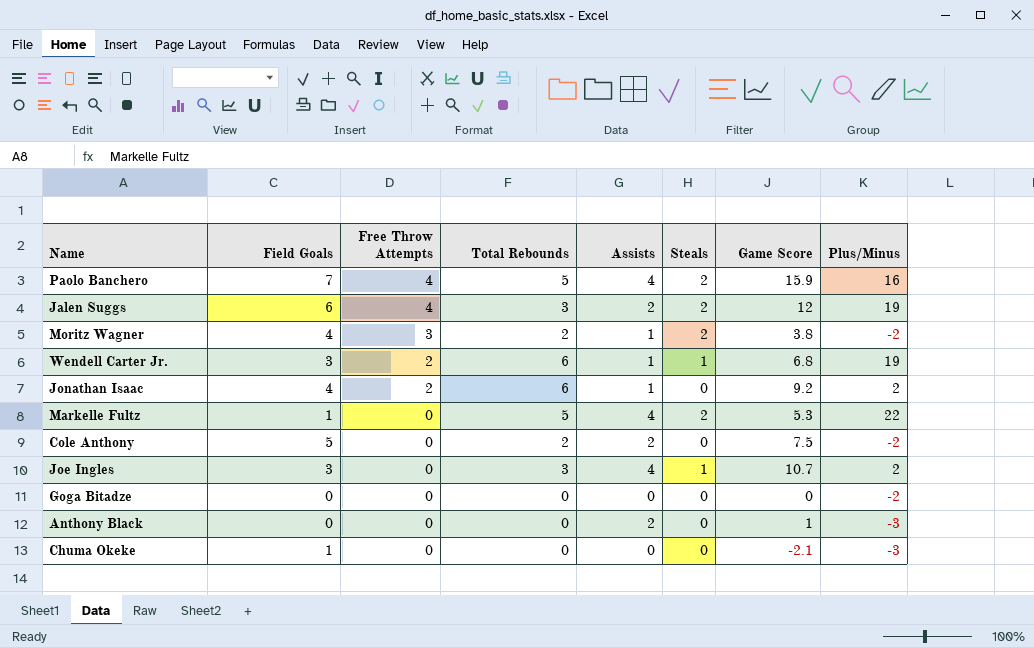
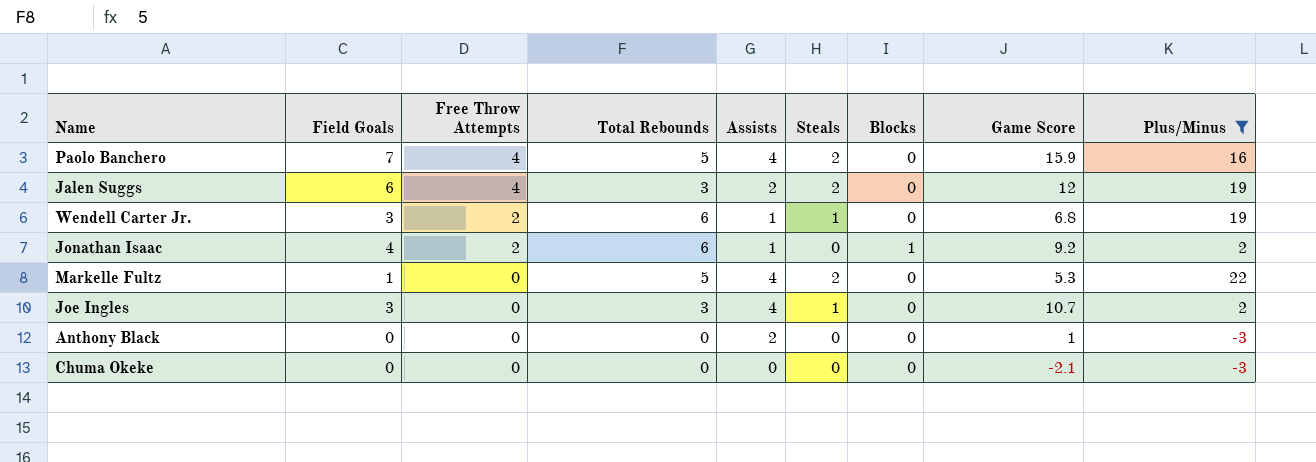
filter: none -> Plus/Minus != -2
column Blocks | position: none -> 7
Chuma Okeke | Field Goals: 1 -> 0

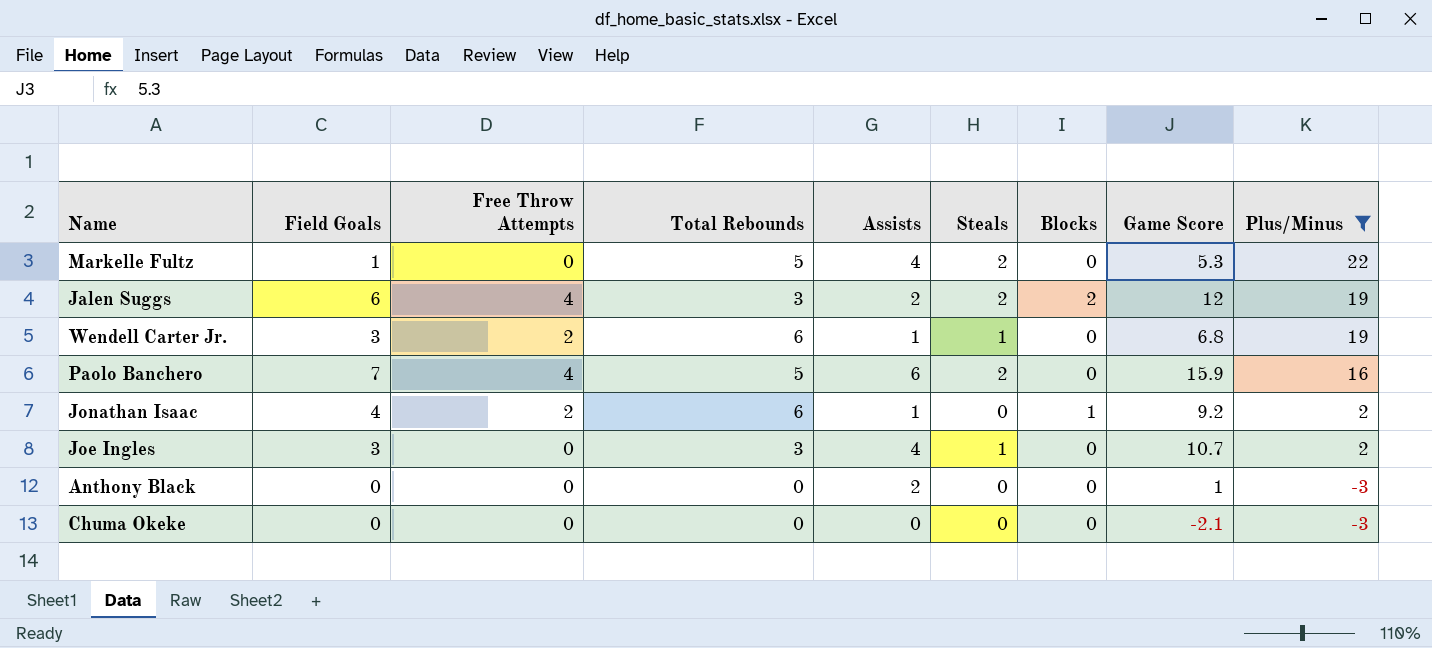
row order: Free Throw Attempts descending -> Plus/Minus descending
Jalen Suggs | Blocks: 0 -> 2
Paolo Banchero | Assists: 4 -> 6

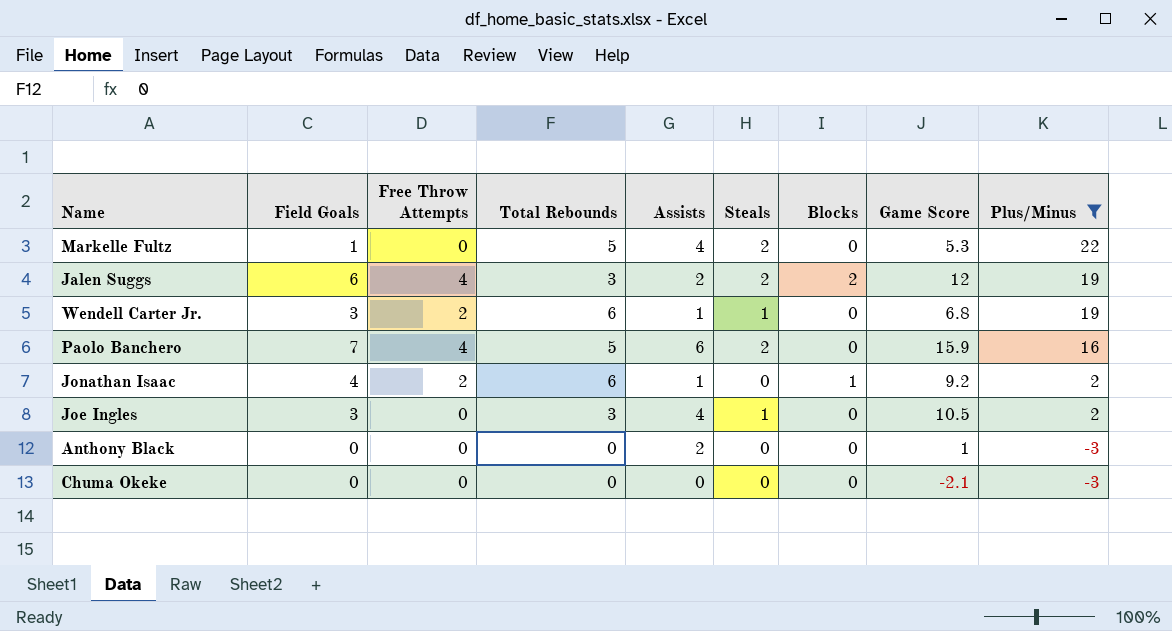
Joe Ingles | Game Score: 10.7 -> 10.5

